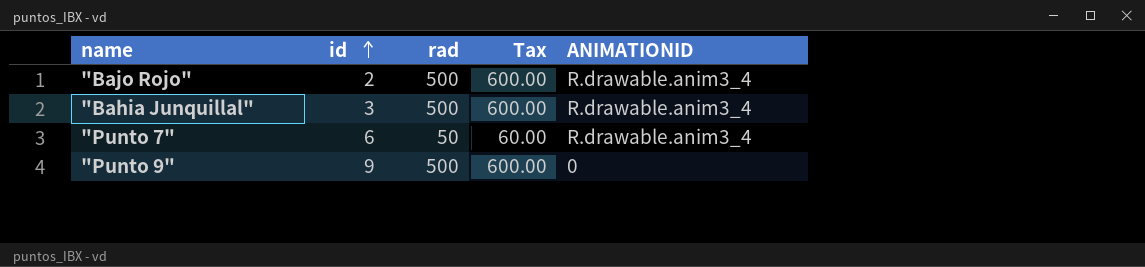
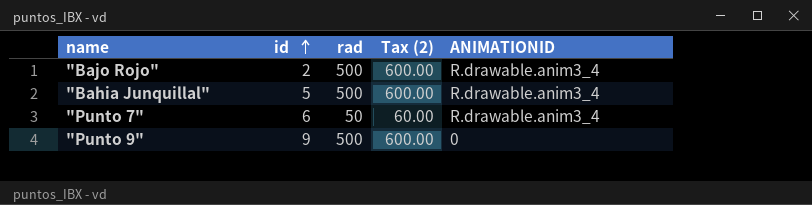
column name: Tax -> Tax (2)
"Bahia Junquillal" | id: 3 -> 5

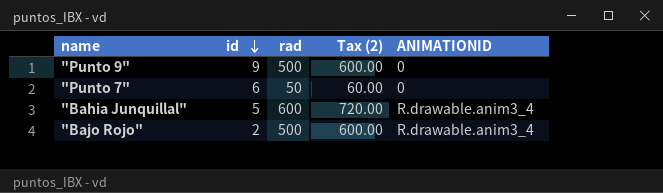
row order: id ascending -> id descending
"Punto 7" | ANIMATIONID: R.drawable.anim3_4 -> 0
"Bahia Junquillal" | rad: 500 -> 600
"Bahia Junquillal" | Tax (2): 600.00 -> 720.00

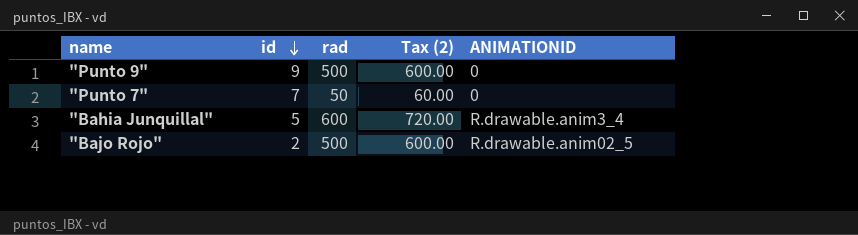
"Punto 7" | id: 6 -> 7
"Bajo Rojo" | ANIMATIONID: R.drawable.anim3_4 -> R.drawable.anim02_5

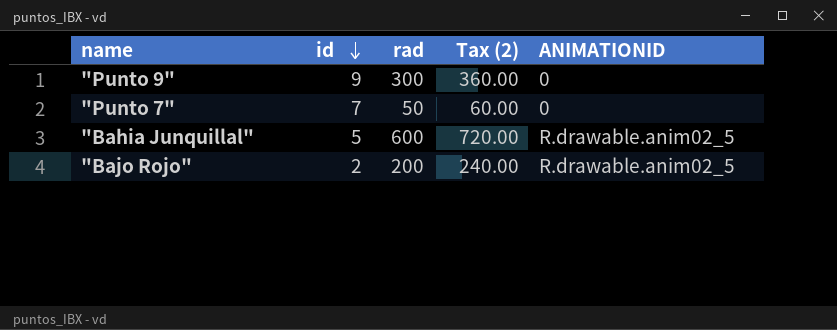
"Punto 9" | rad: 500 -> 300
"Punto 9" | Tax (2): 600.00 -> 360.00
"Bahia Junquillal" | ANIMATIONID: R.drawable.anim3_4 -> R.drawable.anim02_5
"Bajo Rojo" | rad: 500 -> 200
"Bajo Rojo" | Tax (2): 600.00 -> 240.00

